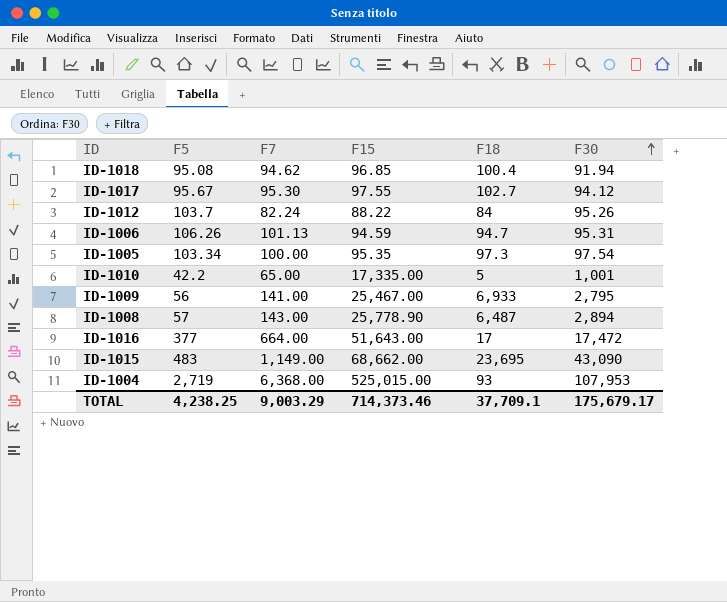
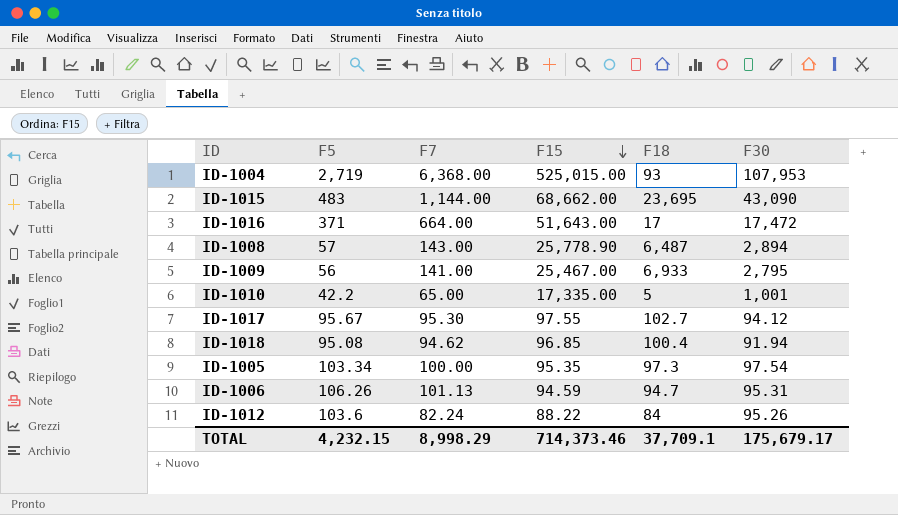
row order: F30 ascending -> F15 descending
ID-1015 | F7: 1,149.00 -> 1,144.00
ID-1016 | F5: 377 -> 371
ID-1012 | F5: 103.7 -> 103.6
TOTAL | F5: 4,238.25 -> 4,232.15
TOTAL | F7: 9,003.29 -> 8,998.29

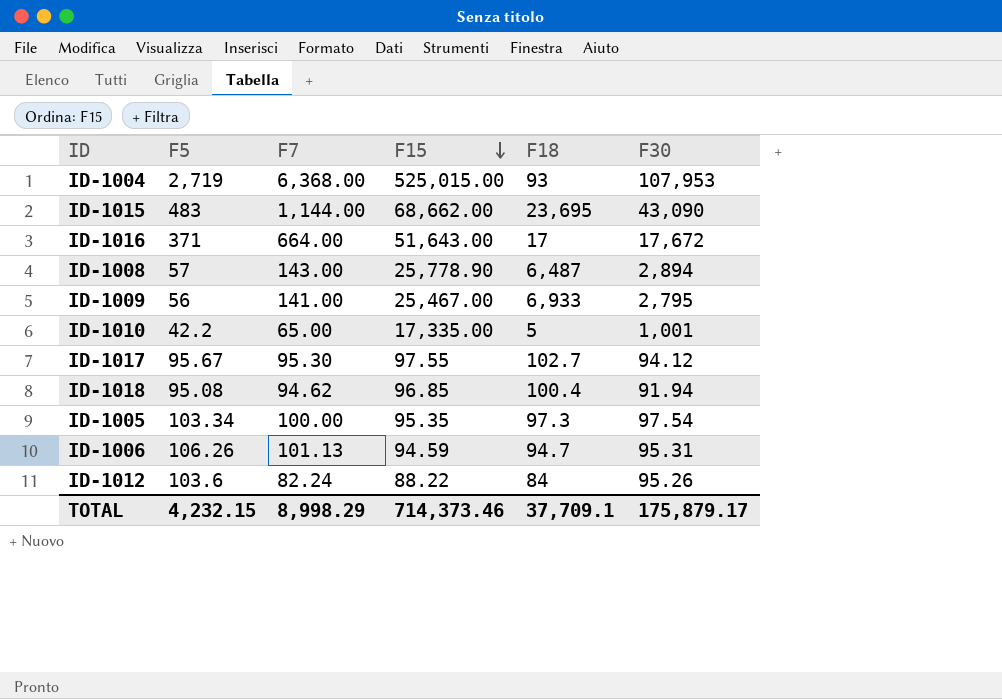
ID-1016 | F30: 17,472 -> 17,672
TOTAL | F30: 175,679.17 -> 175,879.17

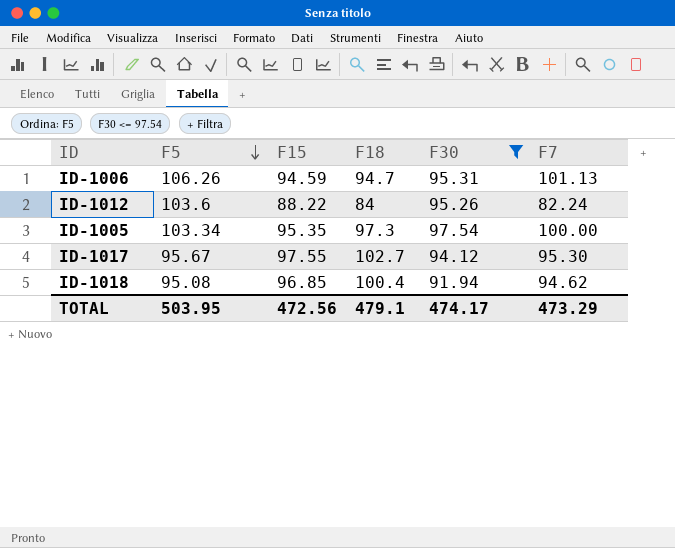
filter: none -> F30 <= 97.54
row order: F15 descending -> F5 descending
column F7 | position: 3 -> 6
TOTAL | F5: 4,232.15 -> 503.95
TOTAL | F15: 714,373.46 -> 472.56
TOTAL | F18: 37,709.1 -> 479.1
TOTAL | F30: 175,879.17 -> 474.17
TOTAL | F7: 8,998.29 -> 473.29

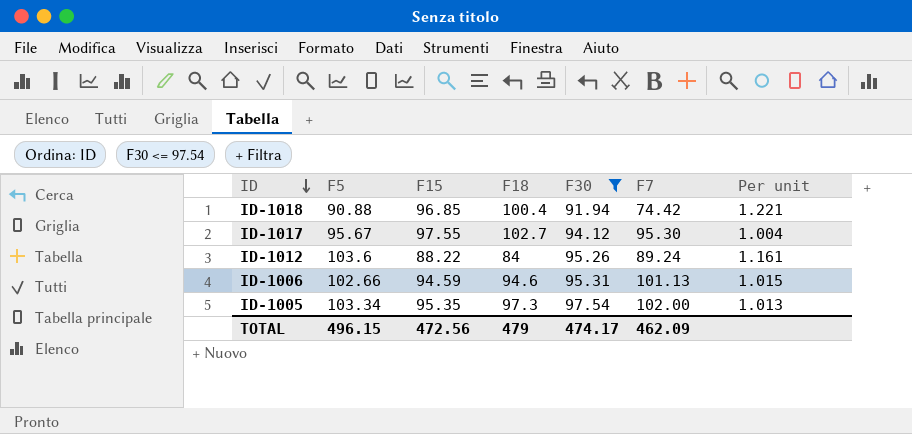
row order: F5 descending -> ID descending
column Per unit | formula: none -> [F5] / [F7]
ID-1018 | F5: 95.08 -> 90.88
ID-1018 | F7: 94.62 -> 74.42
ID-1012 | F7: 82.24 -> 89.24
ID-1006 | F5: 106.26 -> 102.66
ID-1006 | F18: 94.7 -> 94.6
ID-1005 | F7: 100.00 -> 102.00
TOTAL | F5: 503.95 -> 496.15
TOTAL | F18: 479.1 -> 479
TOTAL | F7: 473.29 -> 462.09

